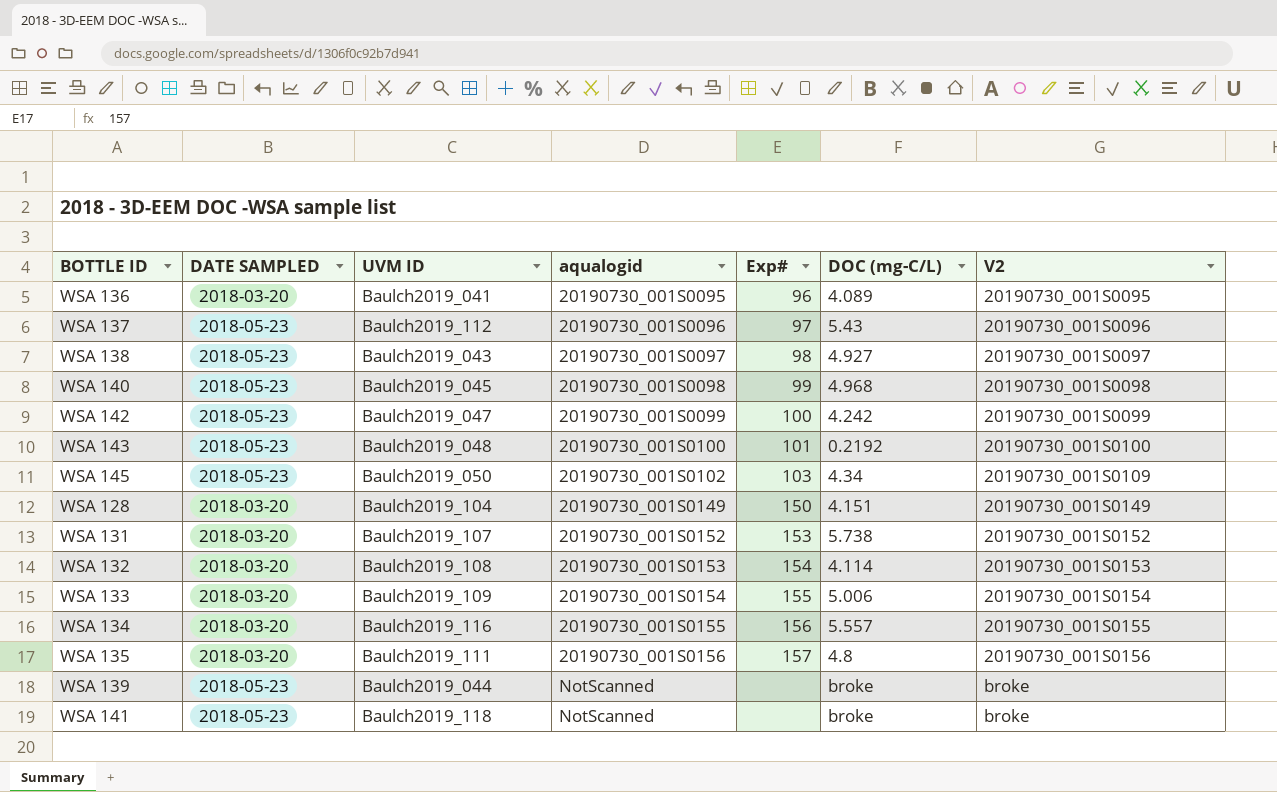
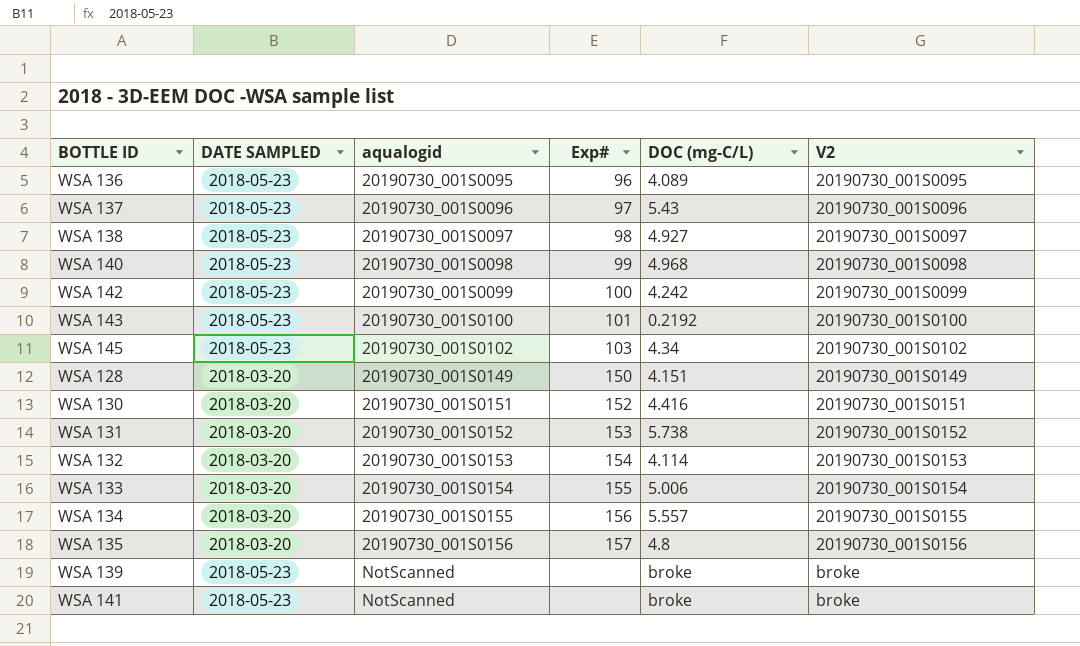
column UVM ID | position: 3 -> none
WSA 136 | DATE SAMPLED: 2018-03-20 -> 2018-05-23
WSA 145 | V2: 20190730_001S0109 -> 20190730_001S0102
row WSA 130: none -> 2018-03-20 | 20190730_001S0151 | 152 | 4.416 | 20190730_001S0151

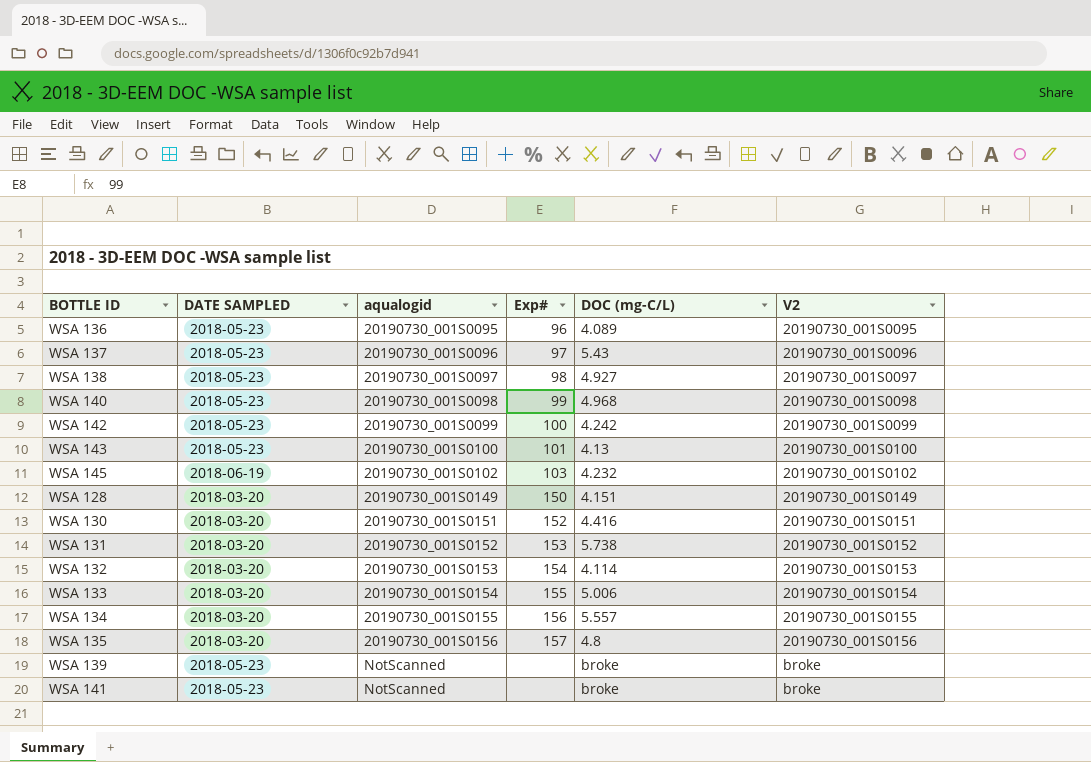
WSA 143 | DOC (mg-C/L): 0.2192 -> 4.13
WSA 145 | DATE SAMPLED: 2018-05-23 -> 2018-06-19
WSA 145 | DOC (mg-C/L): 4.34 -> 4.232

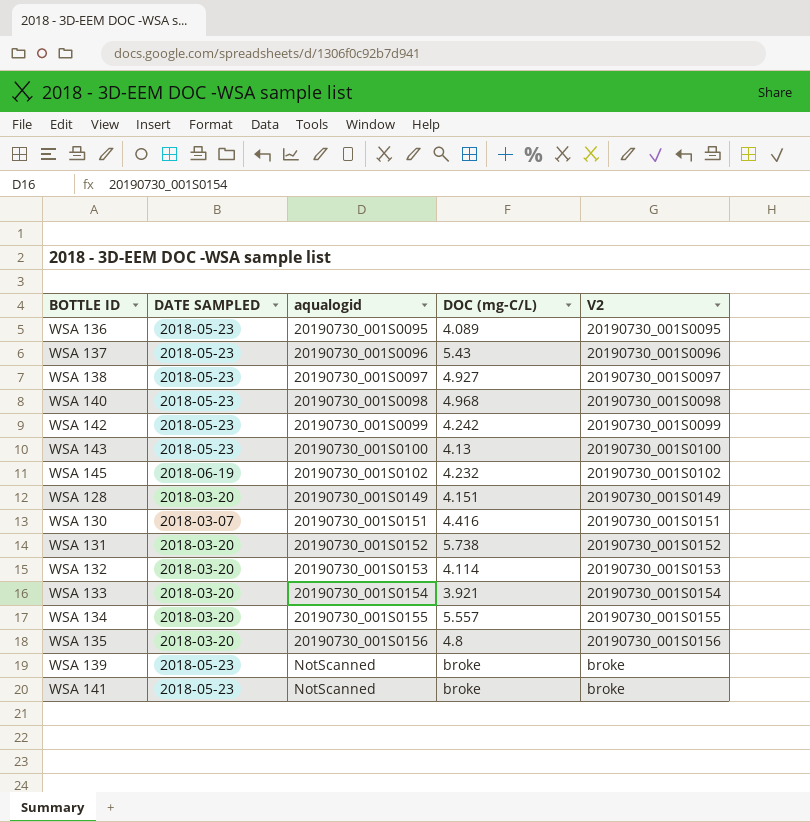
column Exp# | position: 4 -> none
WSA 130 | DATE SAMPLED: 2018-03-20 -> 2018-03-07
WSA 133 | DOC (mg-C/L): 5.006 -> 3.921

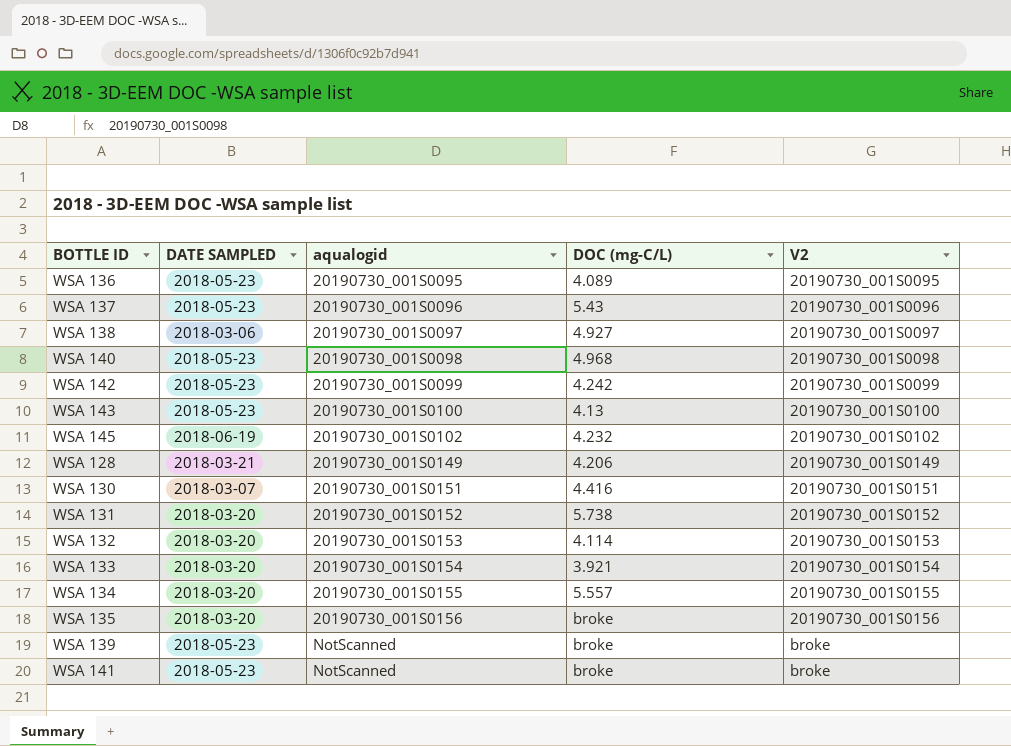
WSA 138 | DATE SAMPLED: 2018-05-23 -> 2018-03-06
WSA 128 | DATE SAMPLED: 2018-03-20 -> 2018-03-21
WSA 128 | DOC (mg-C/L): 4.151 -> 4.206
WSA 135 | DOC (mg-C/L): 4.8 -> broke

